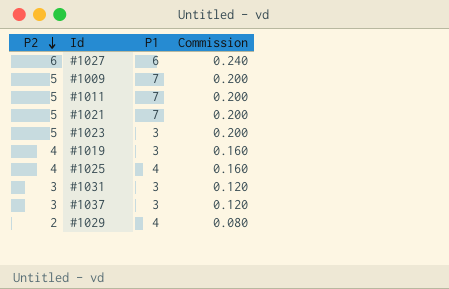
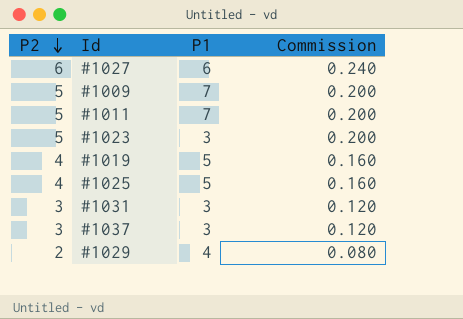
row #1021: 5 | 7 | 0.200 -> none
#1019 | P1: 3 -> 5
#1025 | P1: 4 -> 5

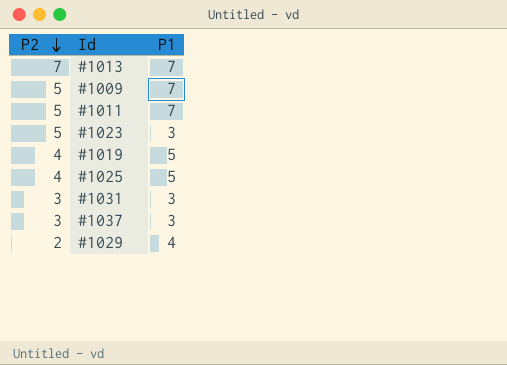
column Commission | formula: [P2] * 0.04 -> none
row #1027: 6 | 6 | 0.240 -> none
row #1013: none -> 7 | 7

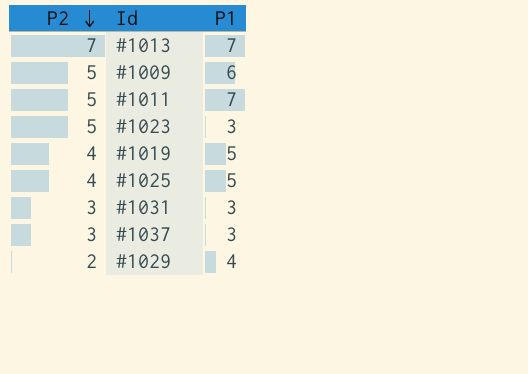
#1009 | P1: 7 -> 6

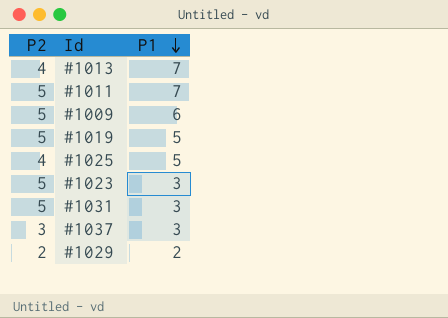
row order: P2 descending -> P1 descending
#1013 | P2: 7 -> 4
#1019 | P2: 4 -> 5
#1031 | P2: 3 -> 5
#1029 | P1: 4 -> 2

